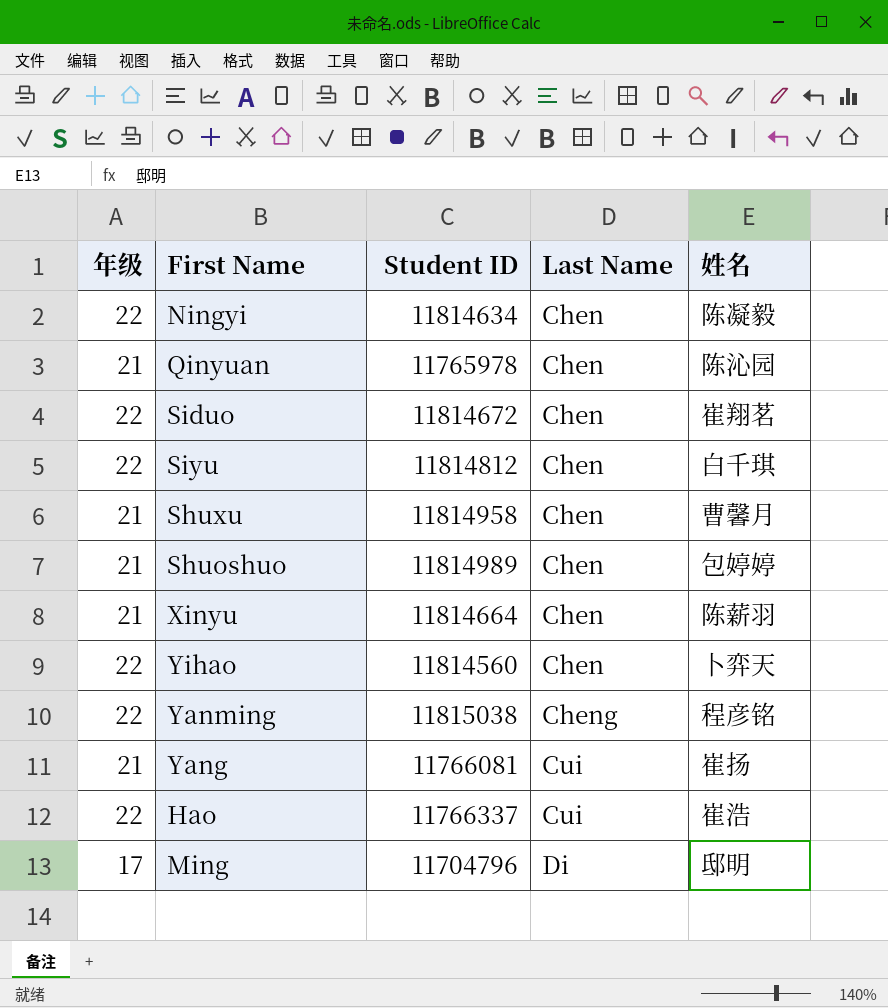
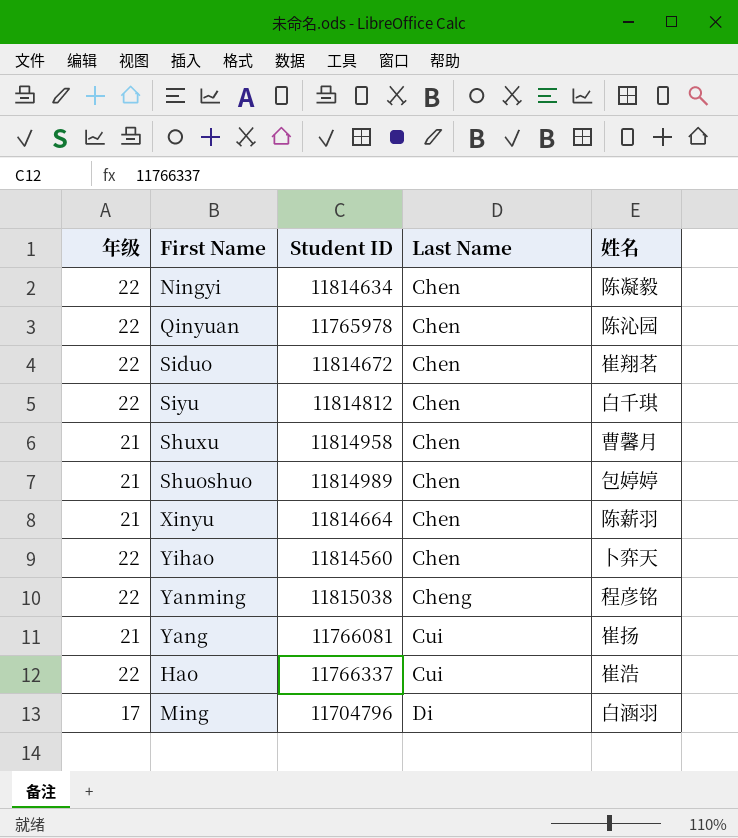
Qinyuan | 年级: 21 -> 22
Ming | 姓名: 邸明 -> 白涵羽

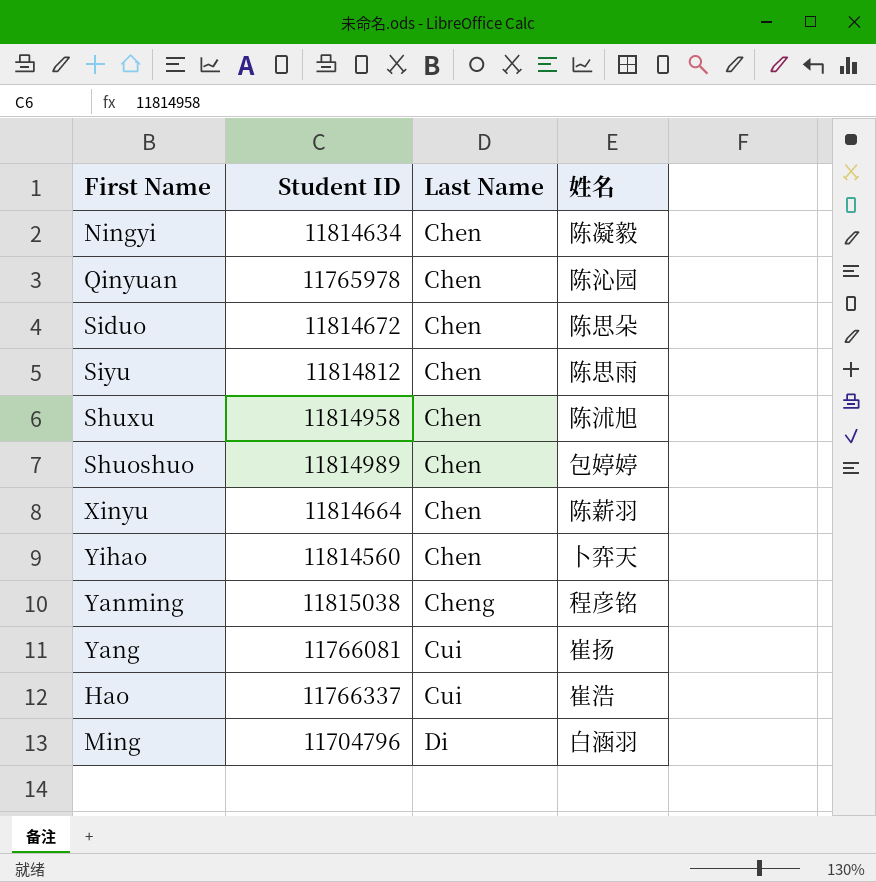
column 年级 | position: 1 -> none
Siduo | 姓名: 崔翔茗 -> 陈思朵
Siyu | 姓名: 白千琪 -> 陈思雨
Shuxu | 姓名: 曹馨月 -> 陈沭旭

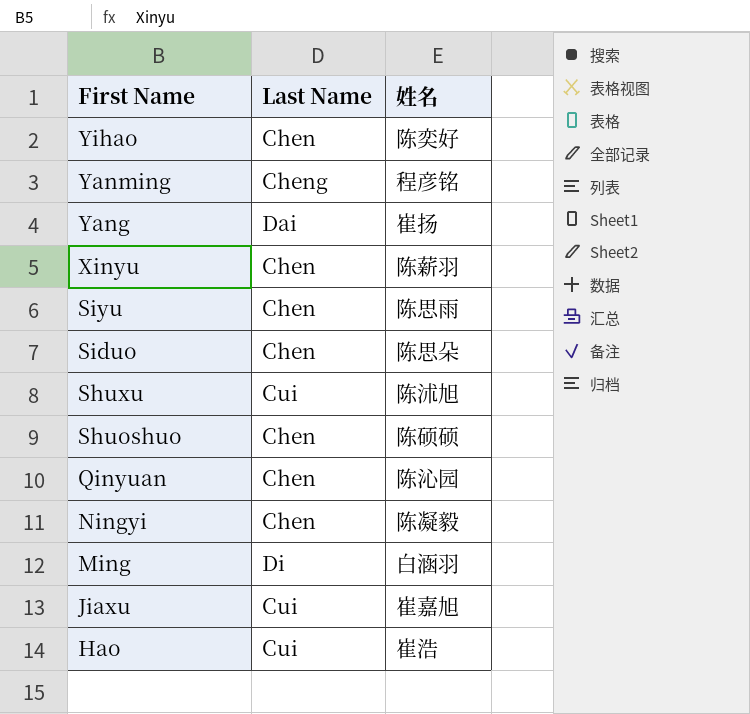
row order: Last Name ascending -> First Name descending
column Student ID | position: 2 -> none
Yihao | 姓名: 卜弈天 -> 陈奕好
Yang | Last Name: Cui -> Dai
Shuxu | Last Name: Chen -> Cui
Shuoshuo | 姓名: 包婷婷 -> 陈硕硕
row Jiaxu: none -> Cui | 崔嘉旭

